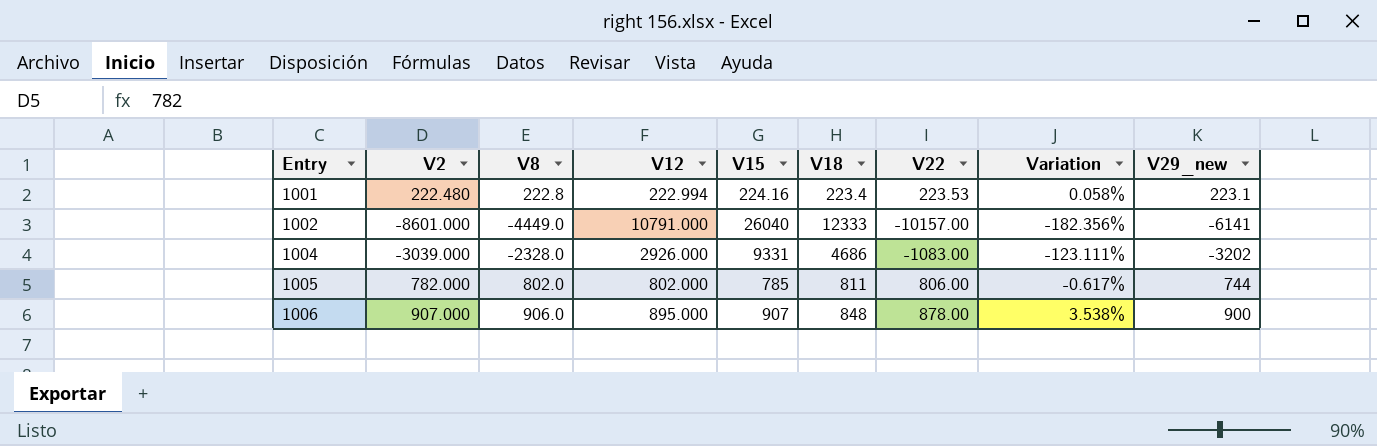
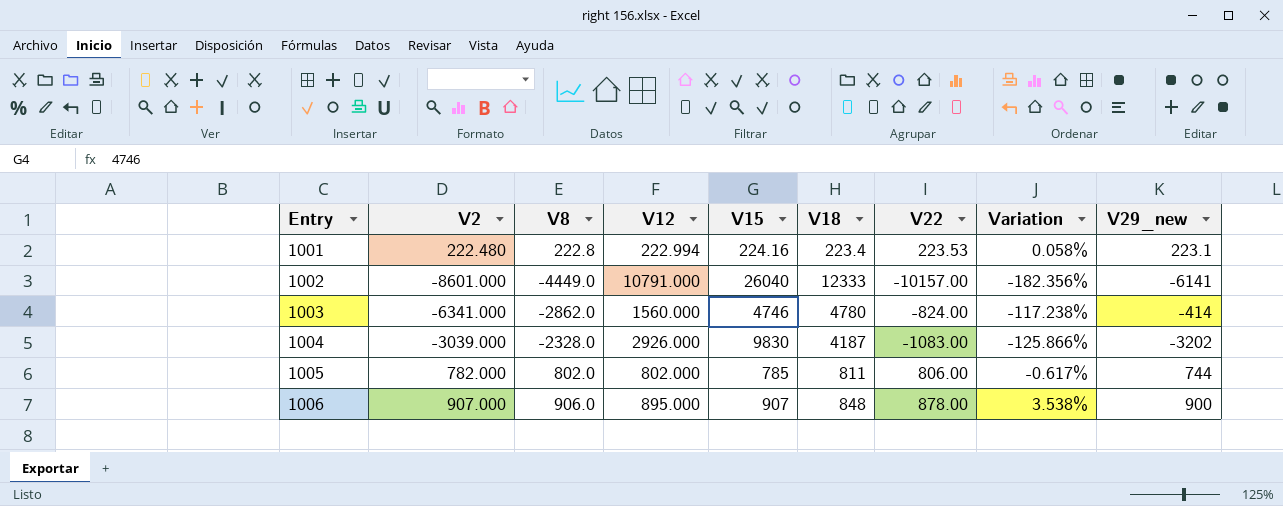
row 1003: none -> -6341.000 | -2862.0 | 1560.000 | 4746 | 4780 | -824.00 | -117.238% | -414
1004 | V15: 9331 -> 9830
1004 | V18: 4686 -> 4187
1004 | Variation: -123.111% -> -125.866%

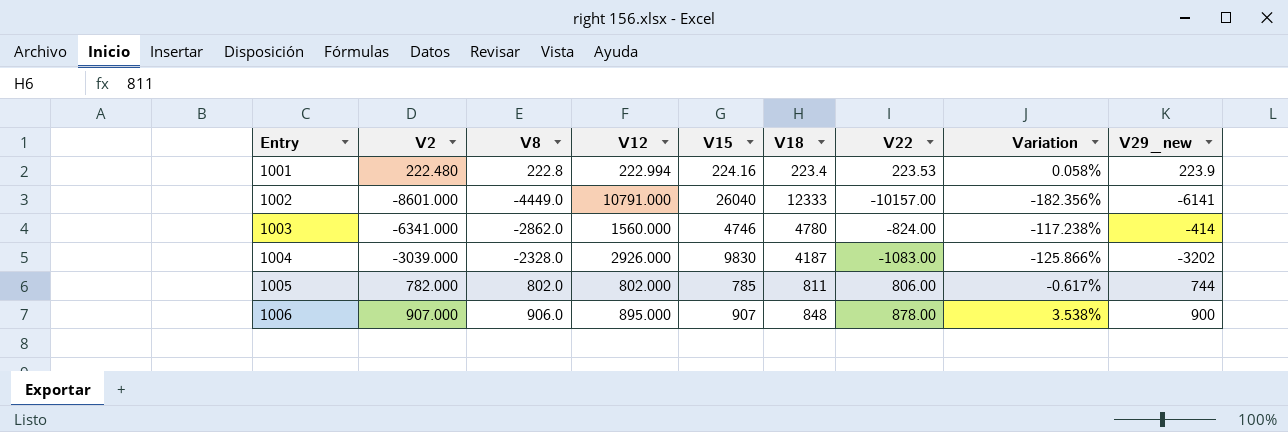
1001 | V29_new: 223.1 -> 223.9

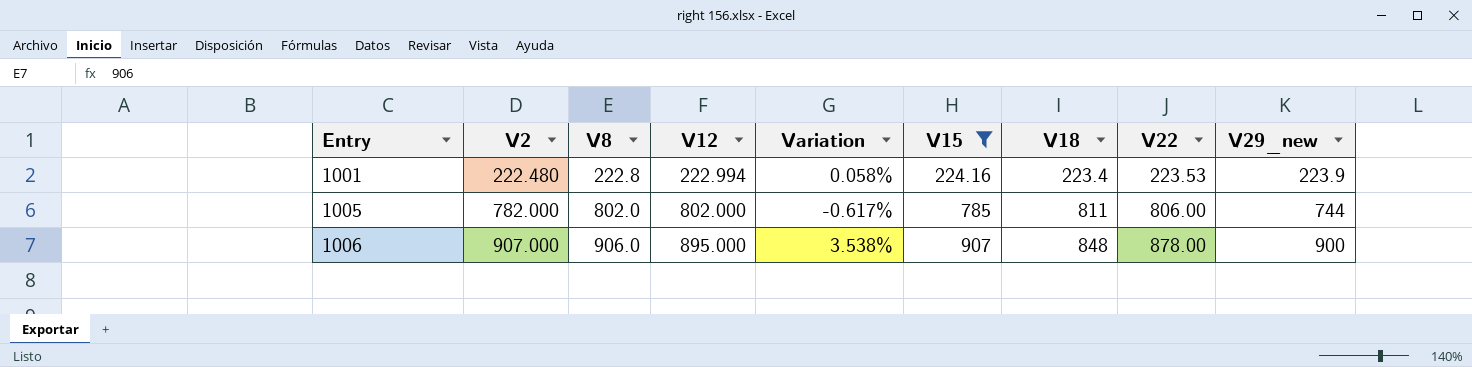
filter: none -> V15 <= 907
column Variation | position: 8 -> 5

